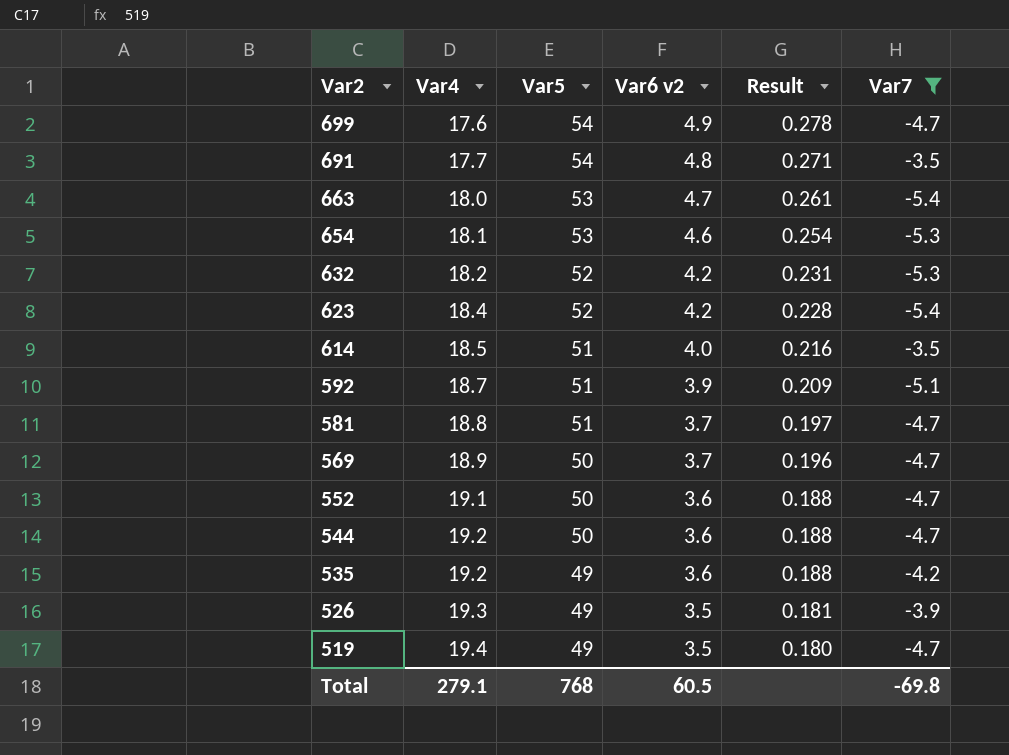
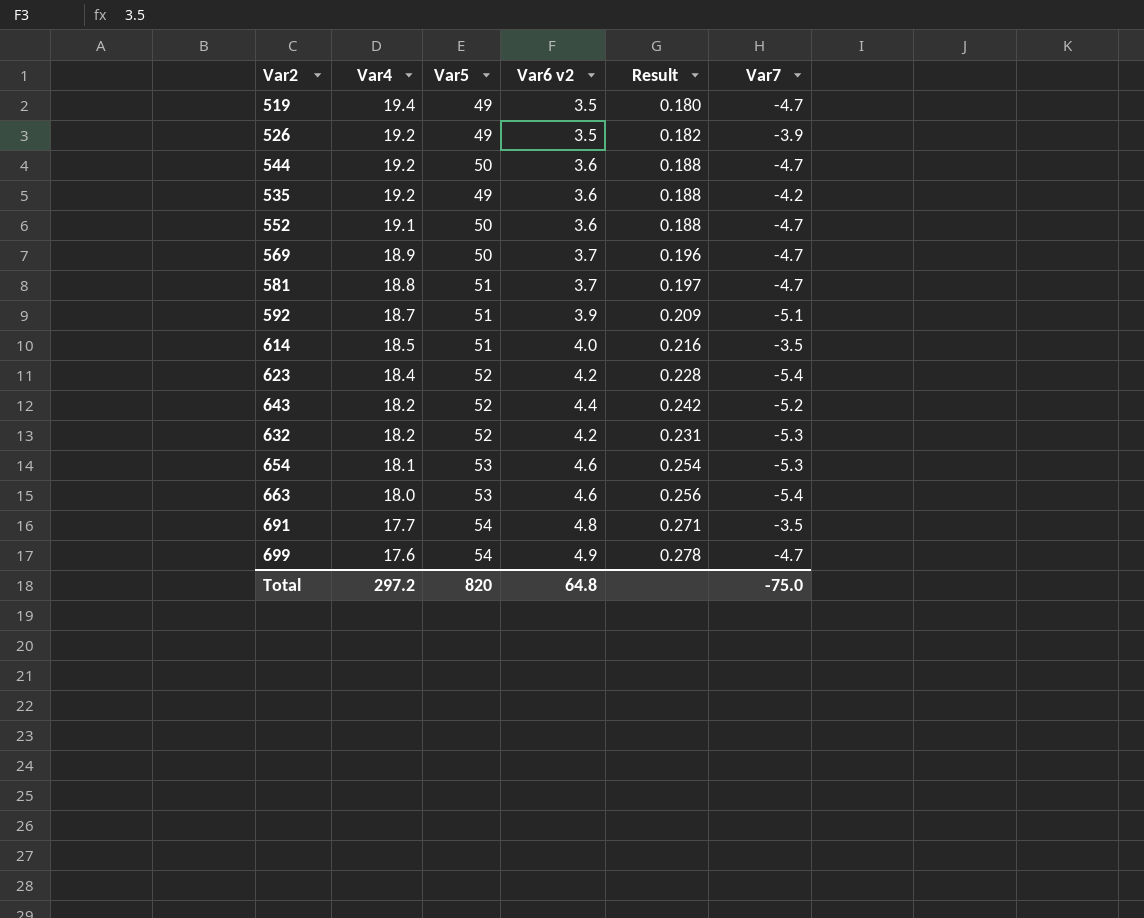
filter: Var7 != -5.2 -> none
row order: Var2 descending -> Var4 descending
526 | Var4: 19.3 -> 19.2
526 | Result: 0.181 -> 0.182
663 | Var6 v2: 4.7 -> 4.6
663 | Result: 0.261 -> 0.256
Total | Var4: 279.1 -> 297.2
Total | Var5: 768 -> 820
Total | Var6 v2: 60.5 -> 64.8
Total | Var7: -69.8 -> -75.0

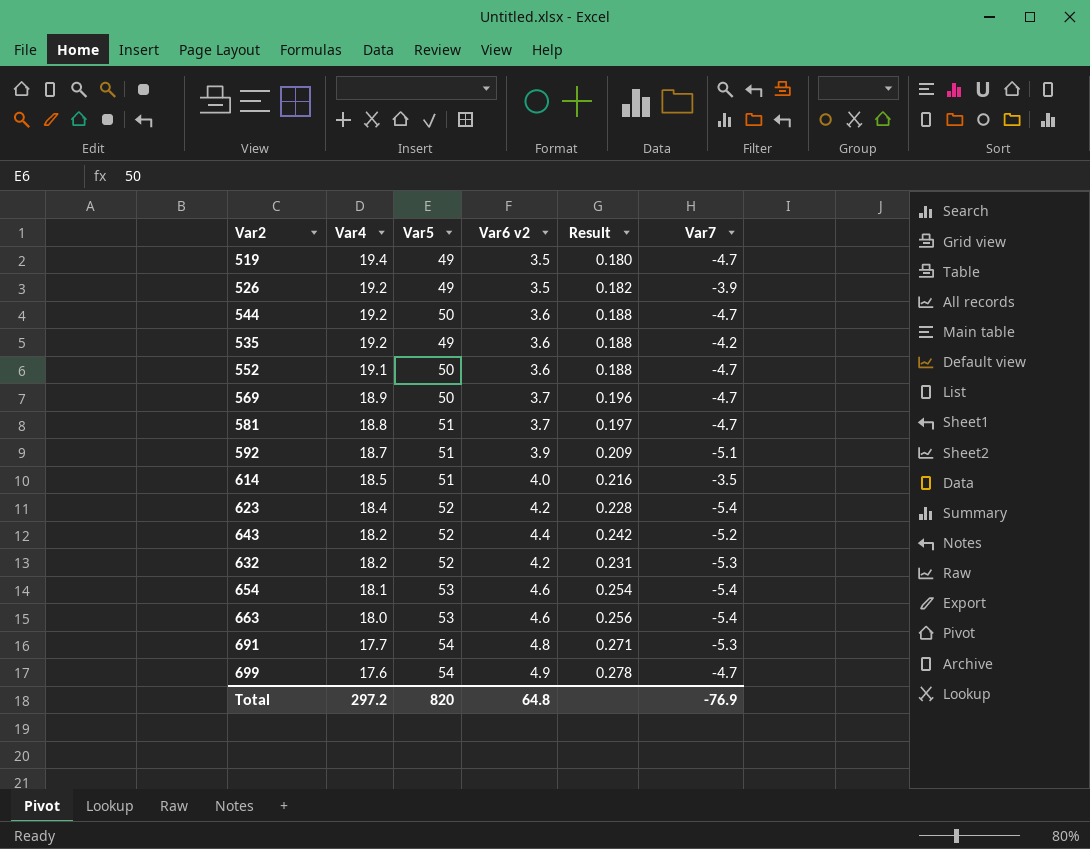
654 | Var7: -5.3 -> -5.4
691 | Var7: -3.5 -> -5.3
Total | Var7: -75.0 -> -76.9

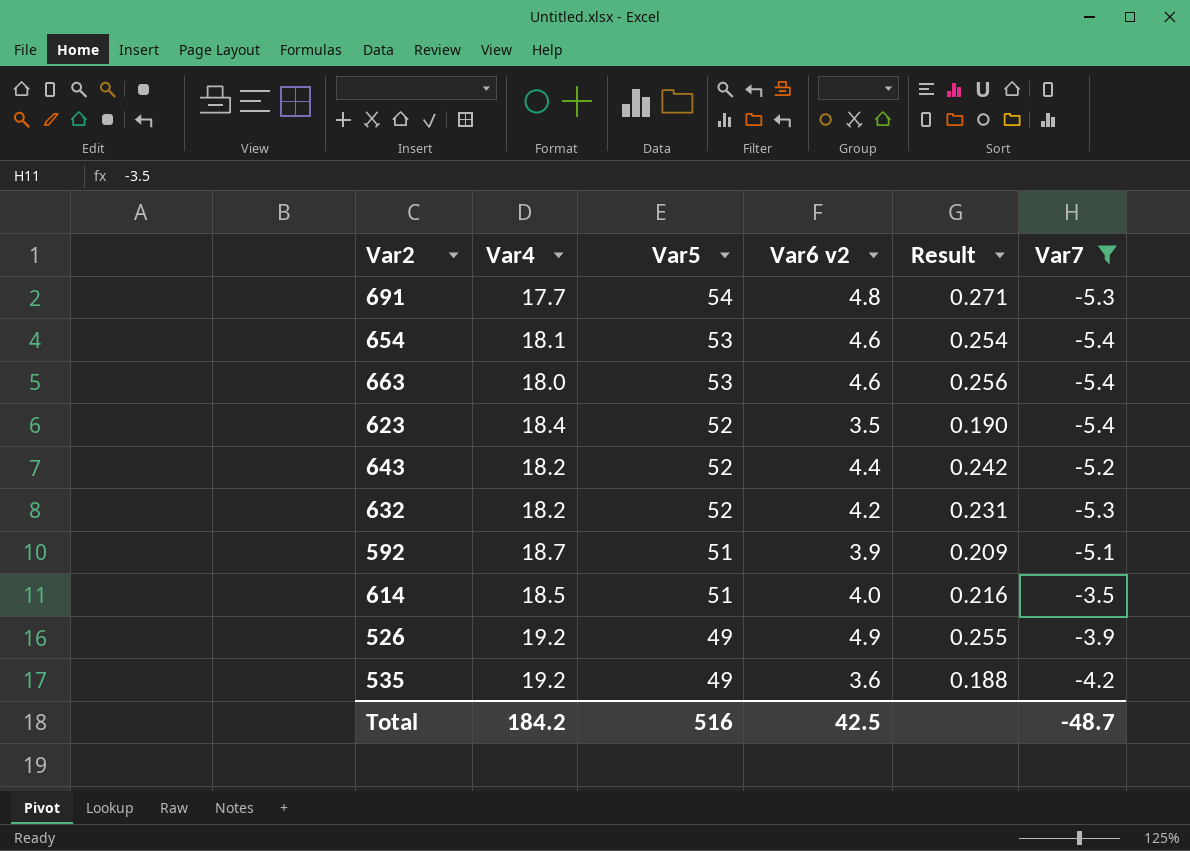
filter: none -> Var7 != -4.7
row order: Var4 descending -> Var5 descending
623 | Var6 v2: 4.2 -> 3.5
623 | Result: 0.228 -> 0.190
526 | Var6 v2: 3.5 -> 4.9
526 | Result: 0.182 -> 0.255
Total | Var4: 297.2 -> 184.2
Total | Var5: 820 -> 516
Total | Var6 v2: 64.8 -> 42.5
Total | Var7: -76.9 -> -48.7

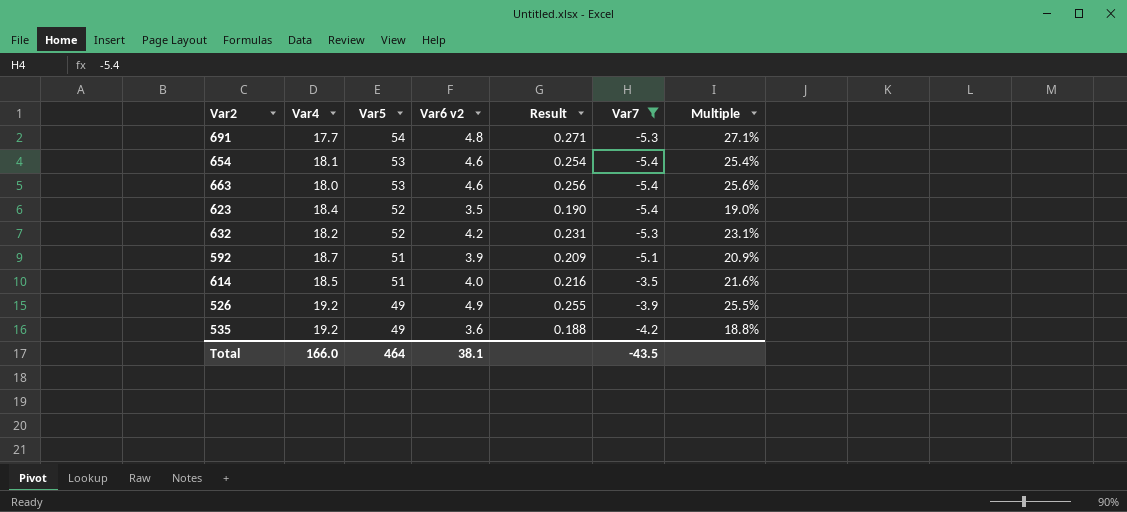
column Multiple | formula: none -> [Var6 v2] / [Var4]
row 643: 18.2 | 52 | 4.4 | 0.242 | -5.2 -> none
Total | Var4: 184.2 -> 166.0
Total | Var5: 516 -> 464
Total | Var6 v2: 42.5 -> 38.1
Total | Var7: -48.7 -> -43.5

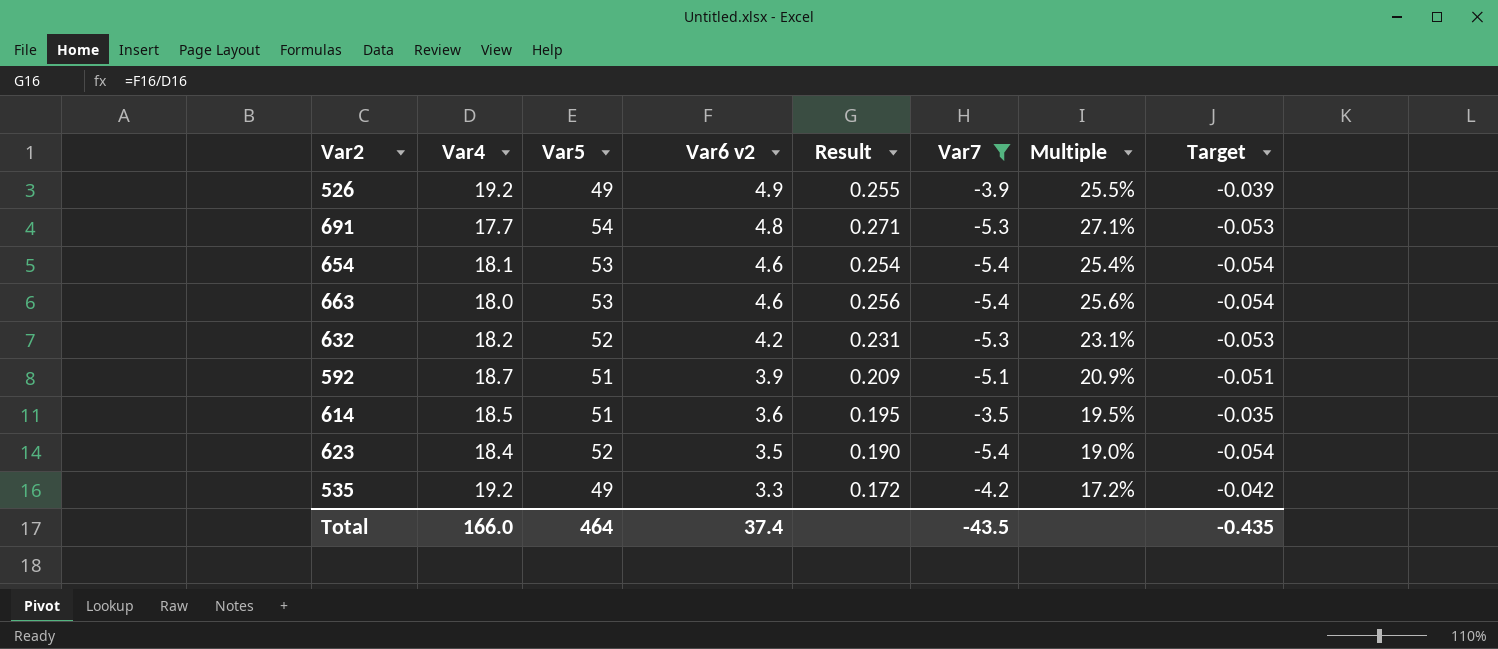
row order: Var5 descending -> Var6 v2 descending
column Target | formula: none -> [Var7] * 0.01
614 | Var6 v2: 4.0 -> 3.6
614 | Result: 0.216 -> 0.195
614 | Multiple: 21.6% -> 19.5%
535 | Var6 v2: 3.6 -> 3.3
535 | Result: 0.188 -> 0.172
535 | Multiple: 18.8% -> 17.2%
Total | Var6 v2: 38.1 -> 37.4

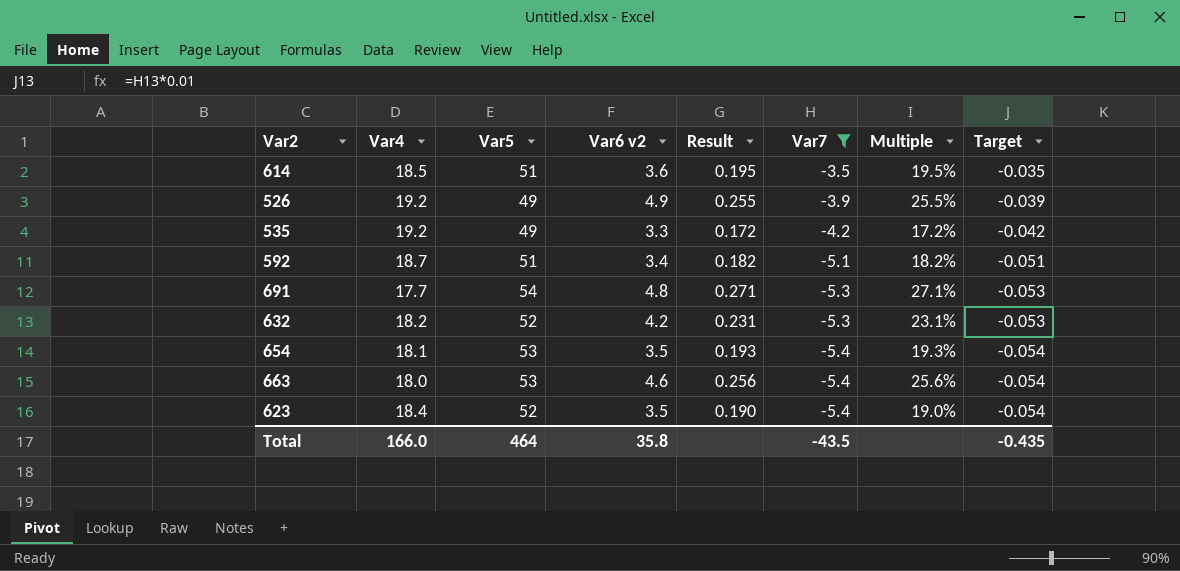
row order: Var6 v2 descending -> Var7 descending
592 | Var6 v2: 3.9 -> 3.4
592 | Result: 0.209 -> 0.182
592 | Multiple: 20.9% -> 18.2%
654 | Var6 v2: 4.6 -> 3.5
654 | Result: 0.254 -> 0.193
654 | Multiple: 25.4% -> 19.3%
Total | Var6 v2: 37.4 -> 35.8

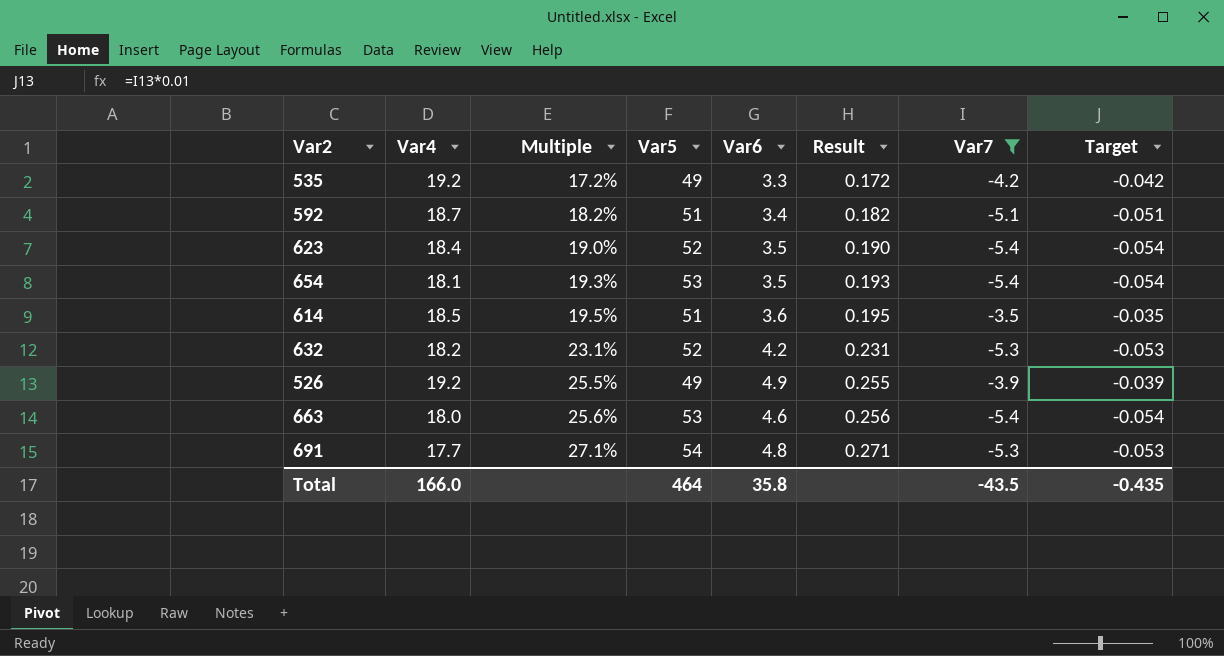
row order: Var7 descending -> Multiple ascending
column Multiple | position: 7 -> 3
column name: Var6 v2 -> Var6

